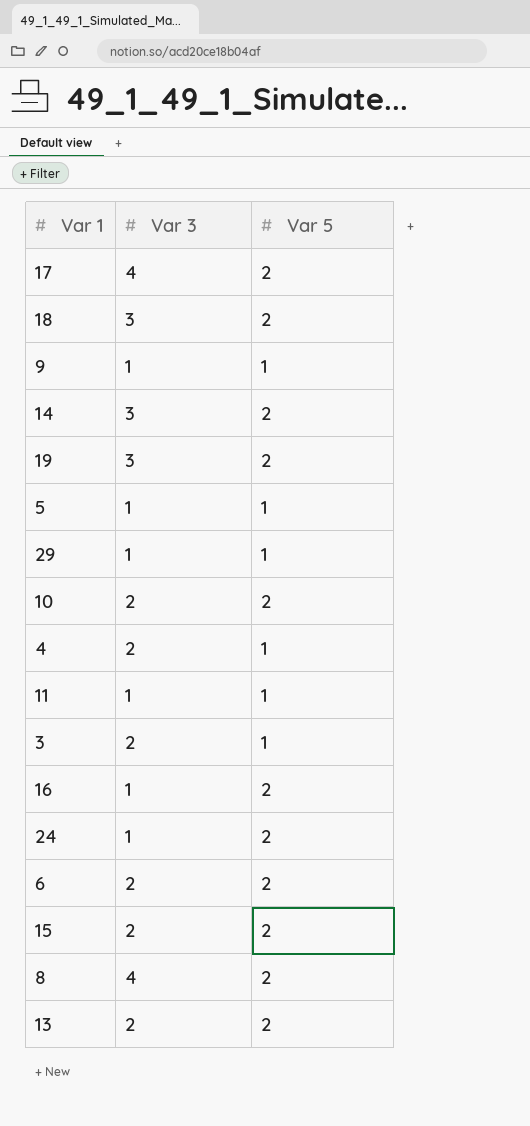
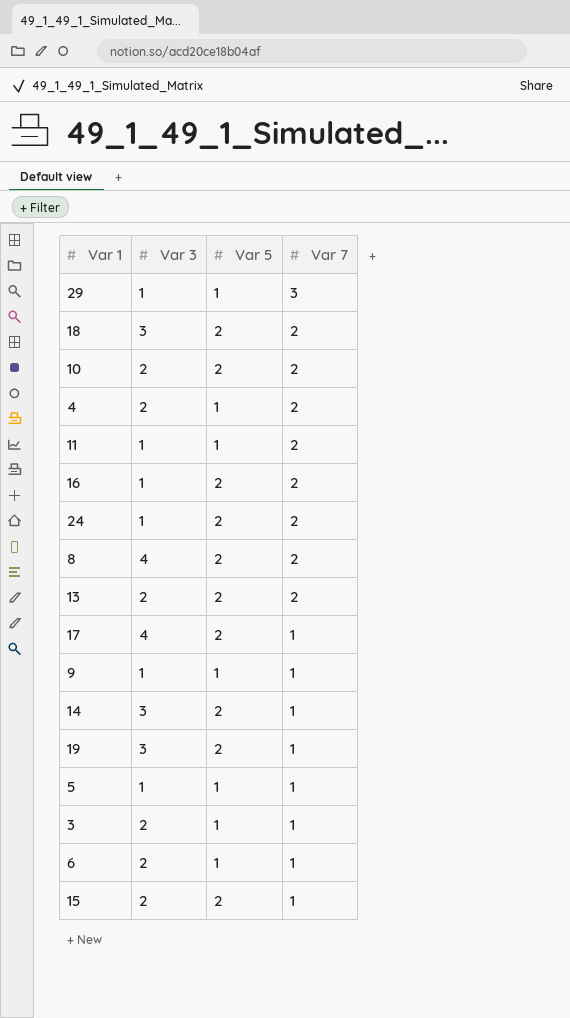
row order: none -> Var 7 descending
column Var 7 | position: none -> 4
6 | Var 5: 2 -> 1

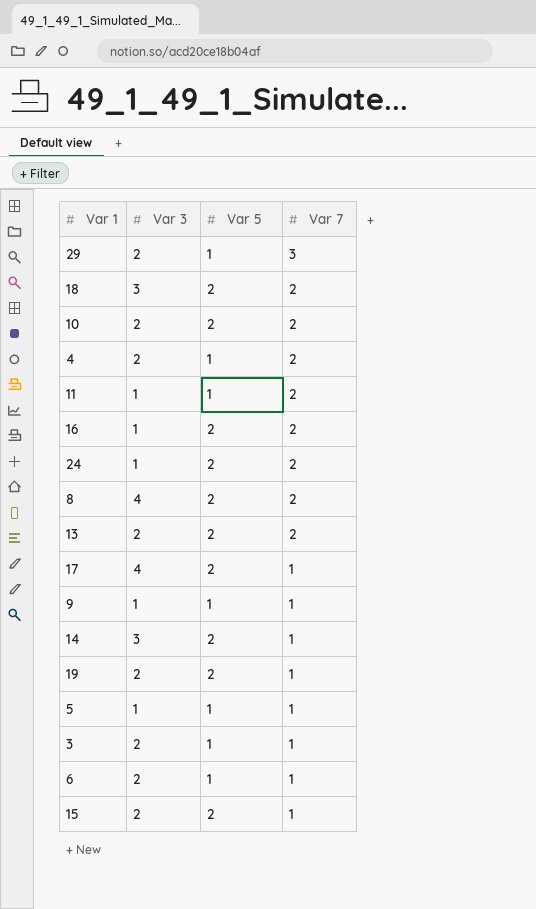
29 | Var 3: 1 -> 2
19 | Var 3: 3 -> 2

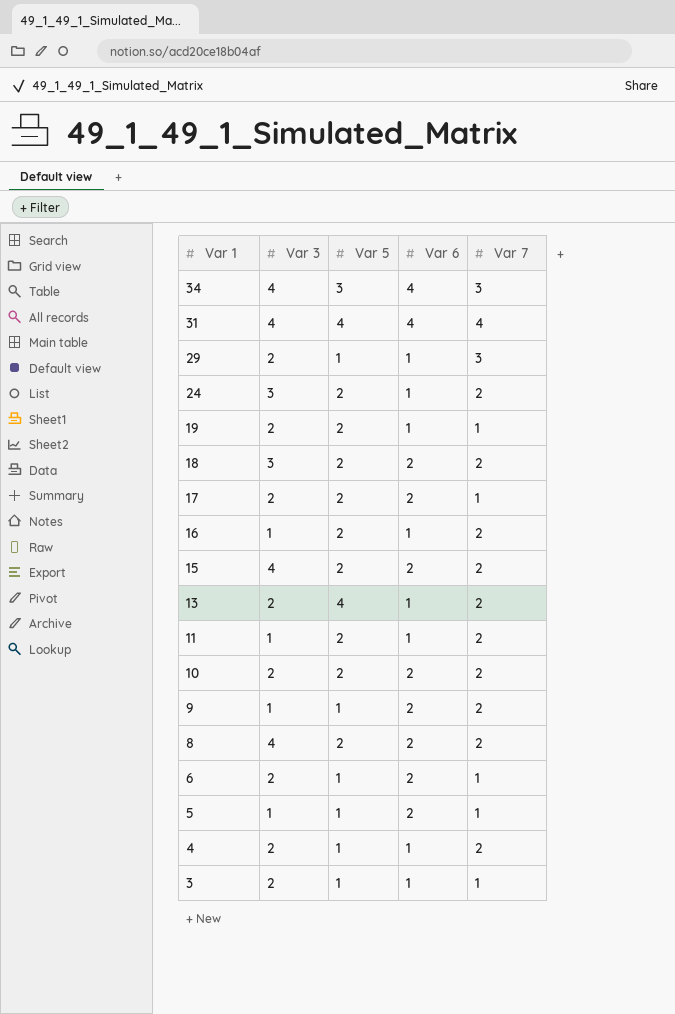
row order: Var 7 descending -> Var 1 descending
column Var 6 | position: none -> 4
row 14: 3 | 2 | 1 -> none
row 34: none -> 4 | 3 | 4 | 3
row 31: none -> 4 | 4 | 4 | 4
24 | Var 3: 1 -> 3
17 | Var 3: 4 -> 2
15 | Var 3: 2 -> 4
15 | Var 7: 1 -> 2
13 | Var 5: 2 -> 4
11 | Var 5: 1 -> 2
9 | Var 7: 1 -> 2

